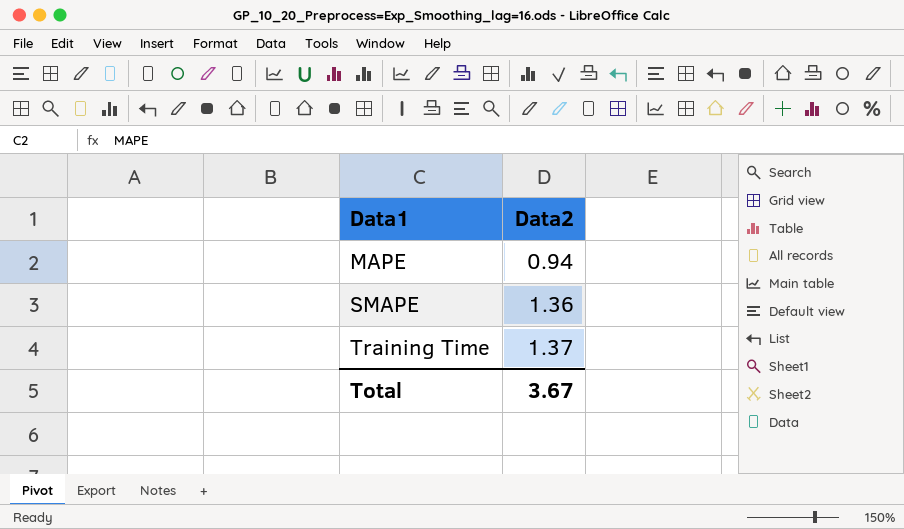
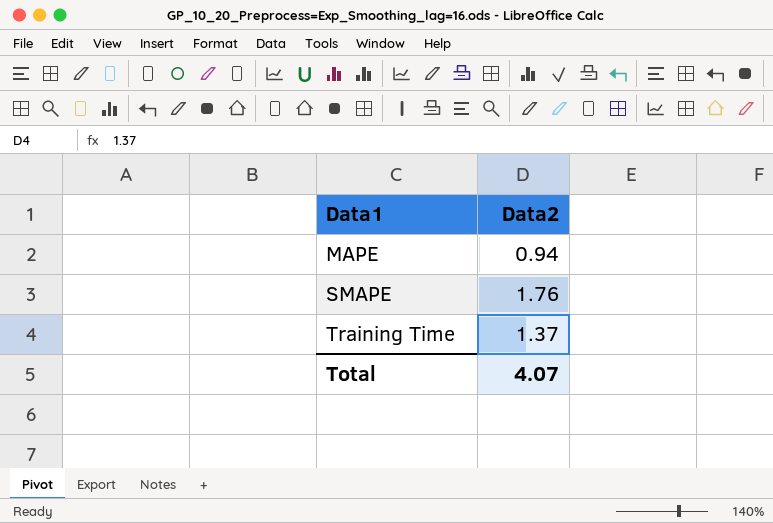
SMAPE | Data2: 1.36 -> 1.76
Total | Data2: 3.67 -> 4.07

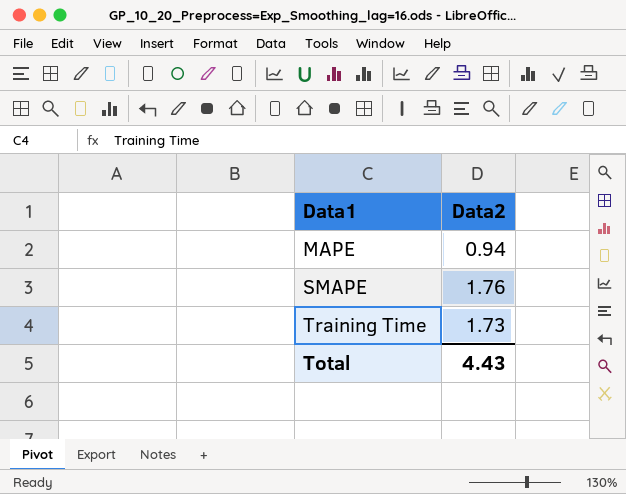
Training Time | Data2: 1.37 -> 1.73
Total | Data2: 4.07 -> 4.43

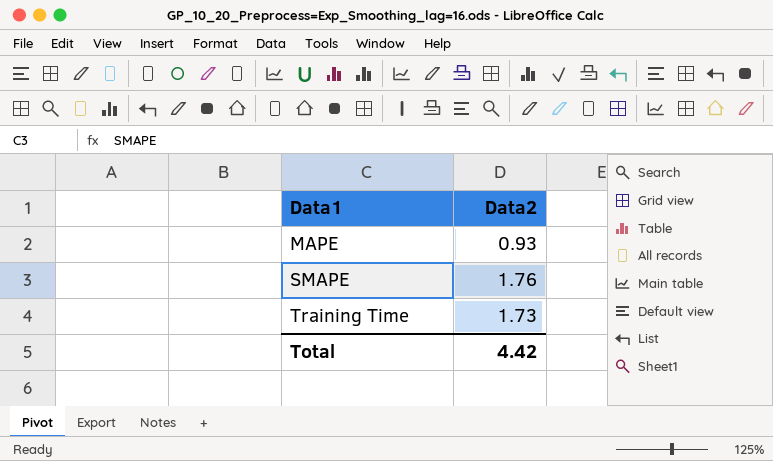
MAPE | Data2: 0.94 -> 0.93
Total | Data2: 4.43 -> 4.42

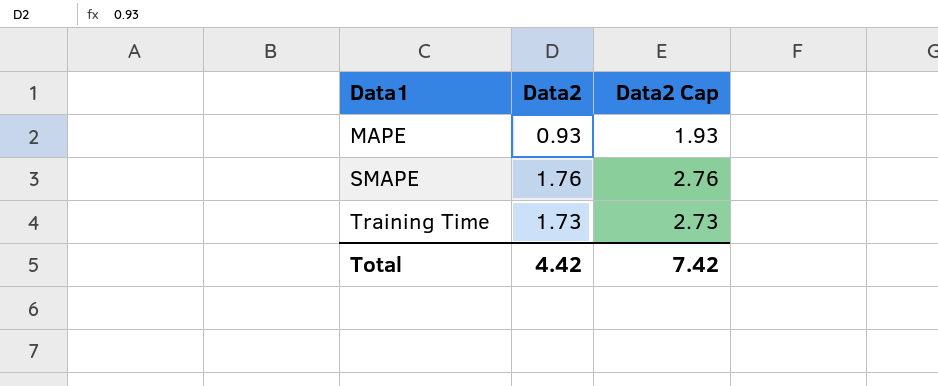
column Data2 Cap | formula: none -> [Data2] + 1

